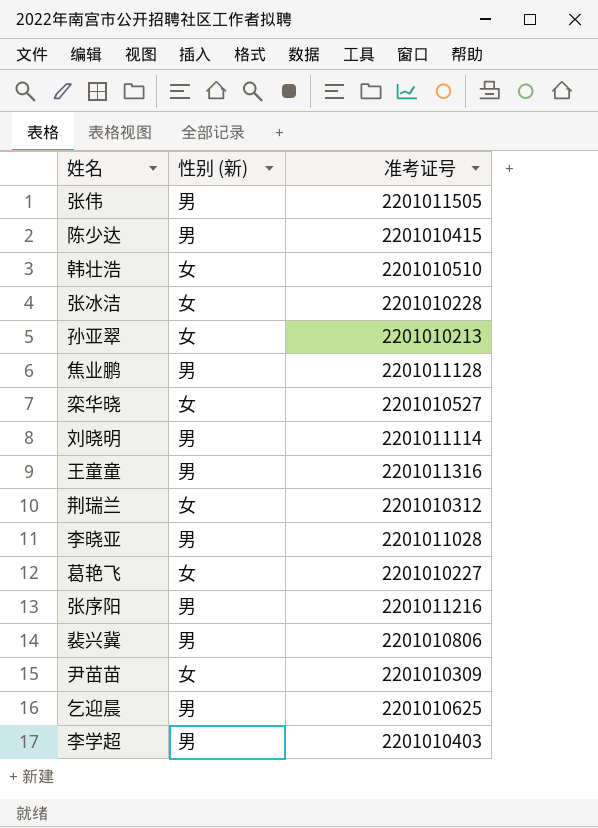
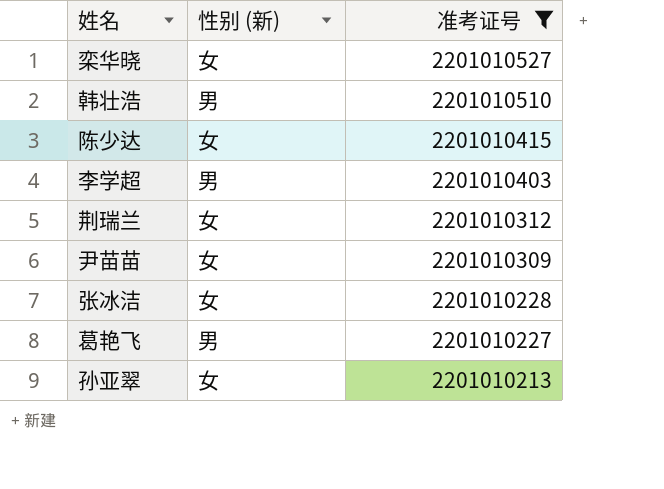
filter: none -> 准考证号 <= 2201010527
row order: none -> 准考证号 descending
韩壮浩 | 性别 (新): 女 -> 男
陈少达 | 性别 (新): 男 -> 女
葛艳飞 | 性别 (新): 女 -> 男

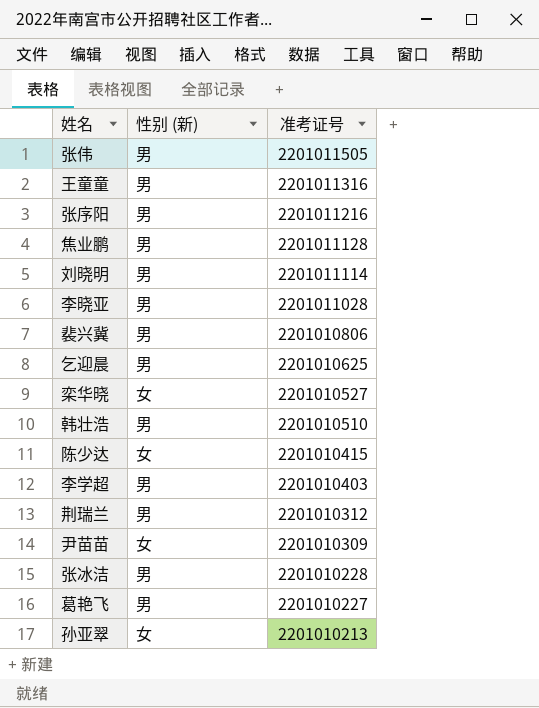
filter: 准考证号 <= 2201010527 -> none
荆瑞兰 | 性别 (新): 女 -> 男
张冰洁 | 性别 (新): 女 -> 男

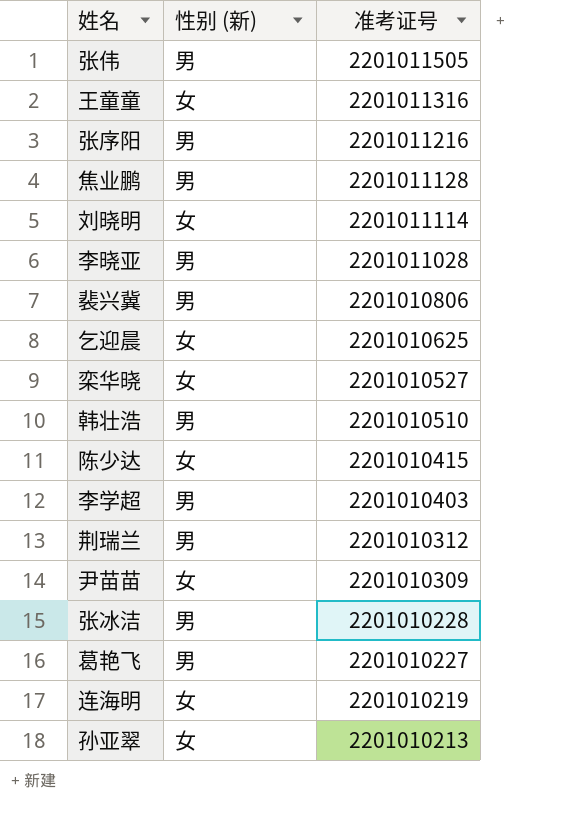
王童童 | 性别 (新): 男 -> 女
刘晓明 | 性别 (新): 男 -> 女
乞迎晨 | 性别 (新): 男 -> 女
row 连海明: none -> 女 | 2201010219

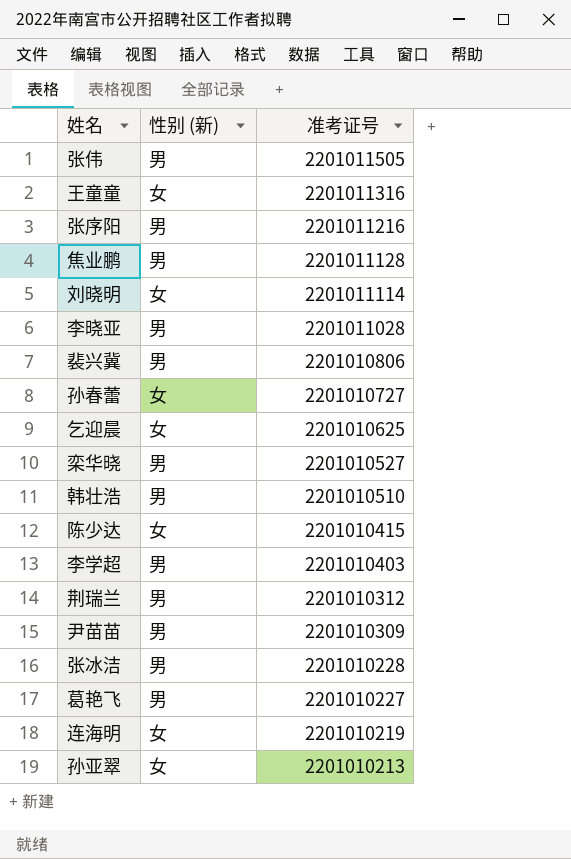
row 孙春蕾: none -> 女 | 2201010727
栾华晓 | 性别 (新): 女 -> 男
尹苗苗 | 性别 (新): 女 -> 男

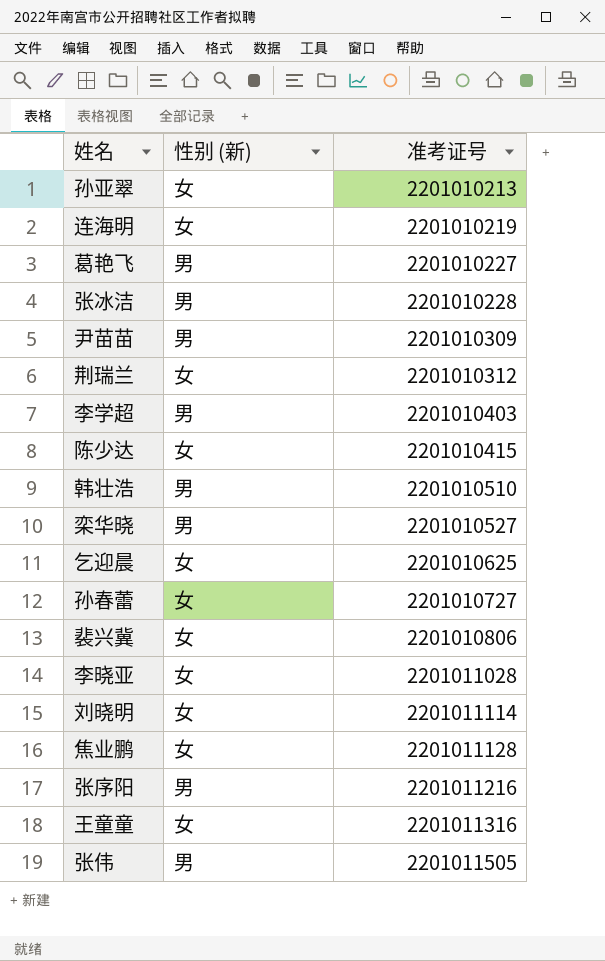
row order: 准考证号 descending -> 准考证号 ascending
荆瑞兰 | 性别 (新): 男 -> 女
裴兴冀 | 性别 (新): 男 -> 女
李晓亚 | 性别 (新): 男 -> 女
焦业鹏 | 性别 (新): 男 -> 女

